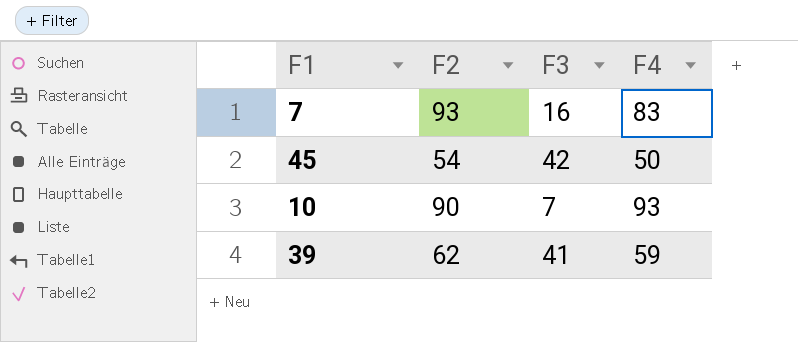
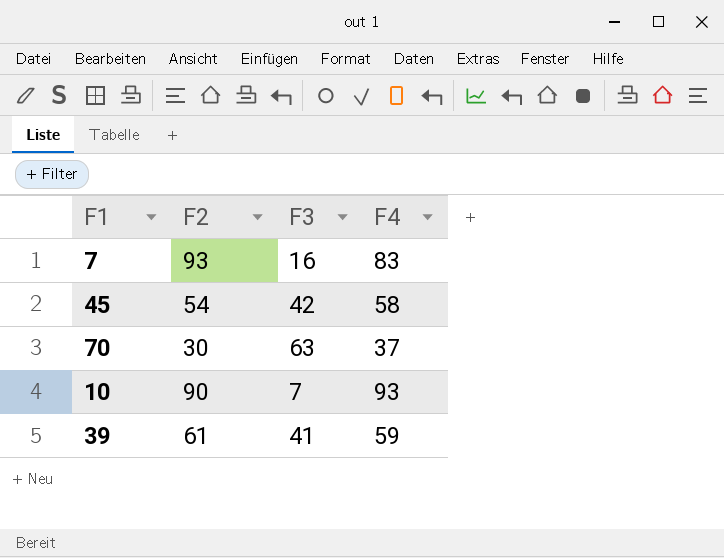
45 | F4: 50 -> 58
row 70: none -> 30 | 63 | 37
39 | F2: 62 -> 61

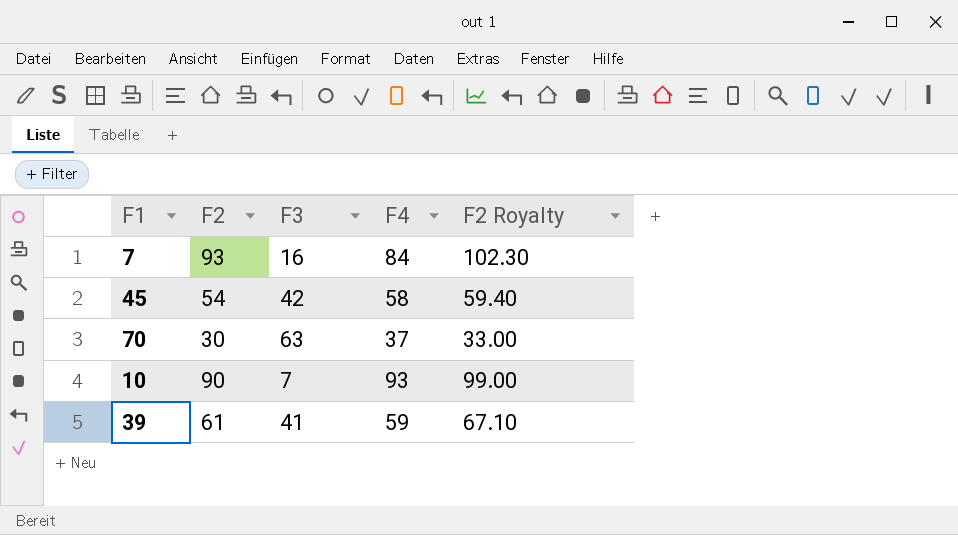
column F2 Royalty | formula: none -> [F2] * 1.1
7 | F4: 83 -> 84

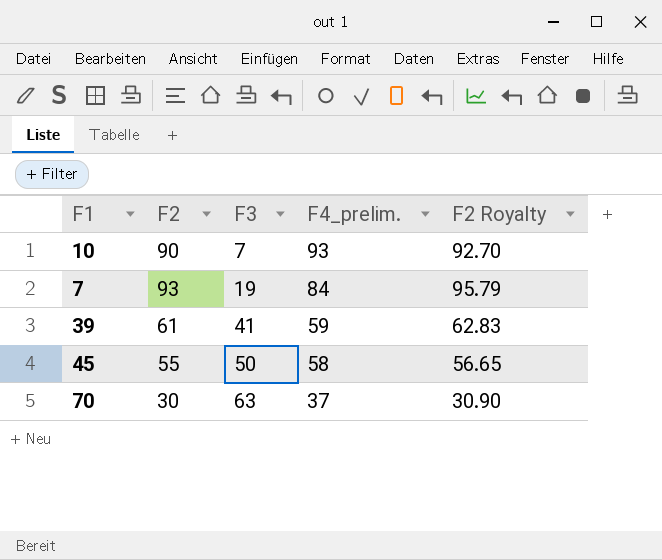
row order: none -> F3 ascending
column name: F4 -> F4_prelim.
column F2 Royalty | formula: [F2] * 1.1 -> [F2] * 1.03
7 | F3: 16 -> 19
45 | F2: 54 -> 55
45 | F3: 42 -> 50

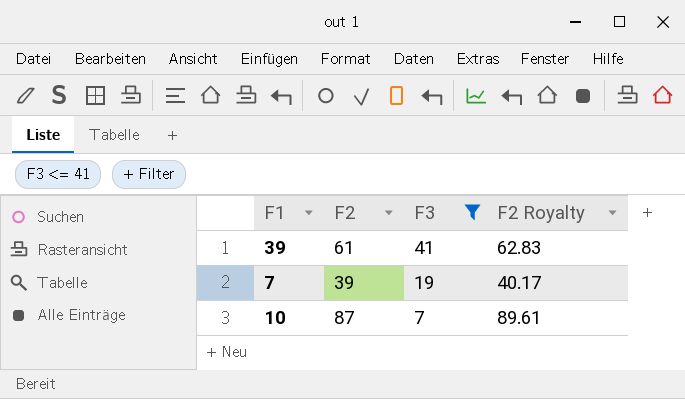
filter: none -> F3 <= 41
row order: F3 ascending -> F3 descending
column F4_prelim. | position: 4 -> none
7 | F2: 93 -> 39
7 | F2 Royalty: 95.79 -> 40.17
10 | F2: 90 -> 87
10 | F2 Royalty: 92.70 -> 89.61

